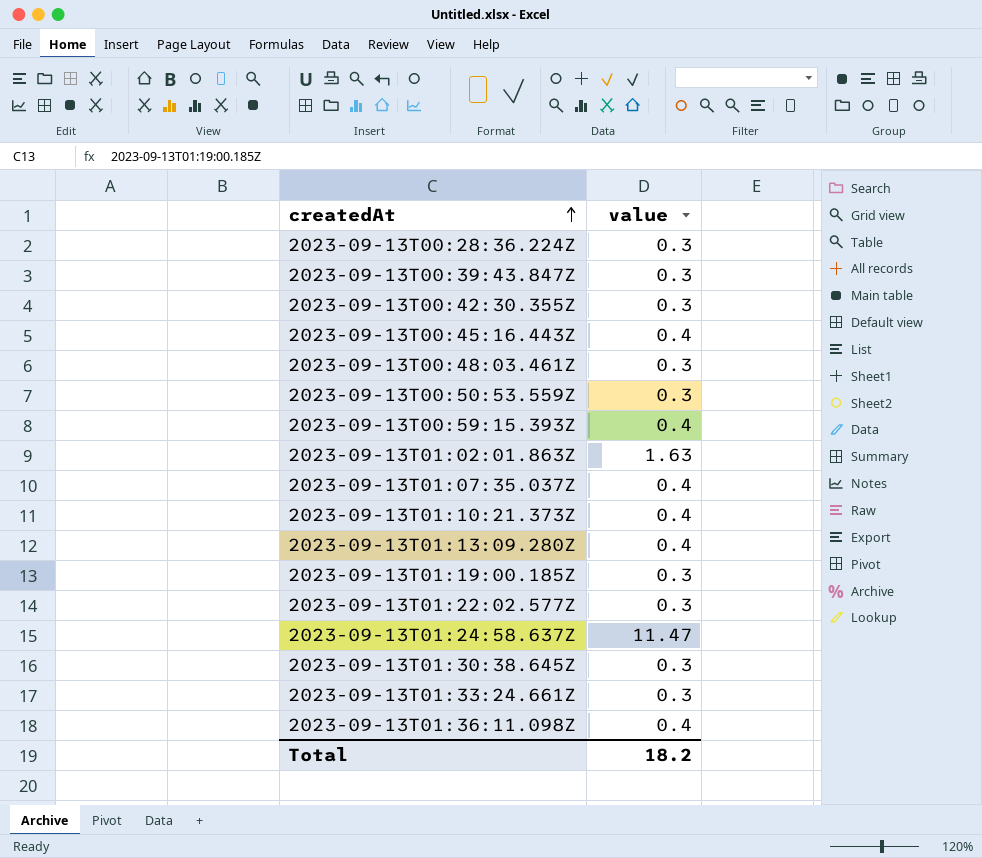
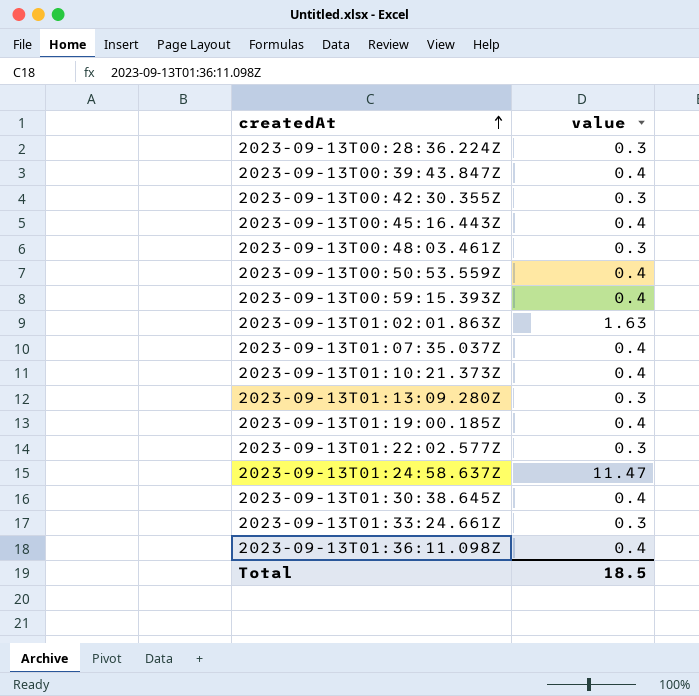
2023-09-13T00:39:43.847Z | value: 0.3 -> 0.4
2023-09-13T00:50:53.559Z | value: 0.3 -> 0.4
2023-09-13T01:13:09.280Z | value: 0.4 -> 0.3
2023-09-13T01:19:00.185Z | value: 0.3 -> 0.4
2023-09-13T01:30:38.645Z | value: 0.3 -> 0.4
Total | value: 18.2 -> 18.5

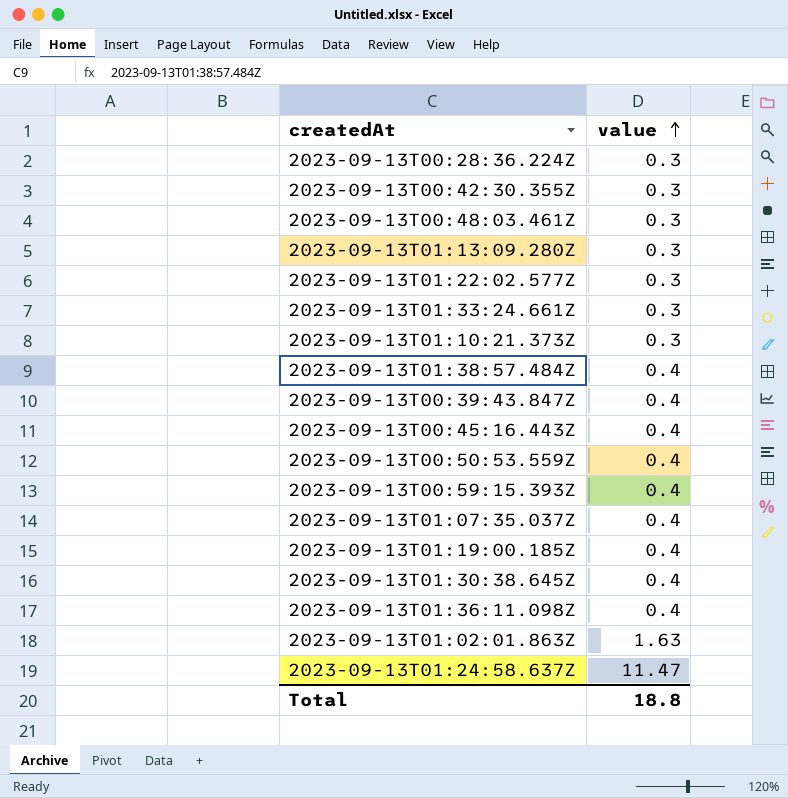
row order: createdAt ascending -> value ascending
2023-09-13T01:10:21.373Z | value: 0.4 -> 0.3
row 2023-09-13T01:38:57.484Z: none -> 0.4
Total | value: 18.5 -> 18.8

